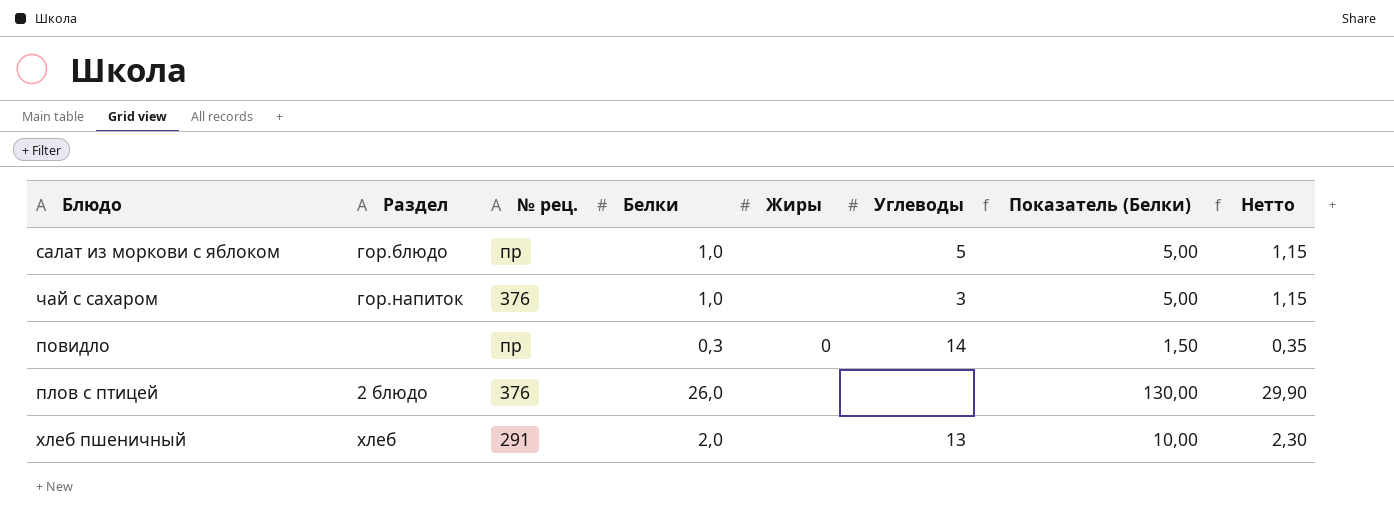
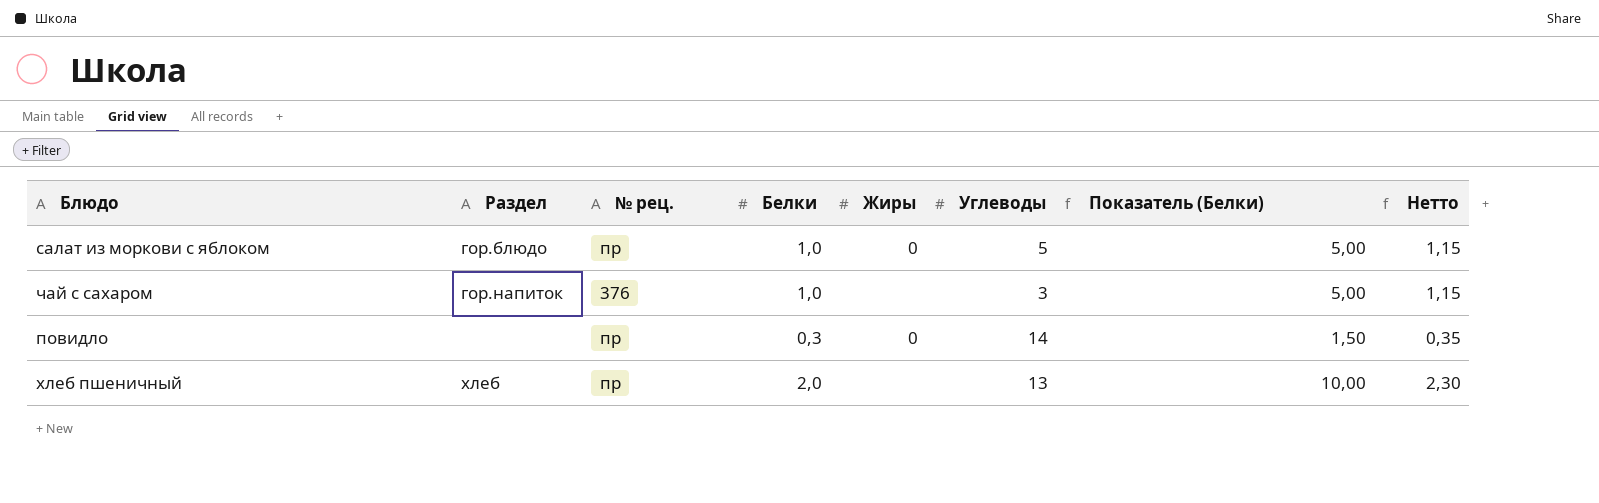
row плов с птицей: 2 блюдо | 376 | 26,0 | none | none | 130,00 | 29,90 -> none
салат из моркови с яблоком | Жиры: none -> 0
хлеб пшеничный | № рец.: 291 -> пр

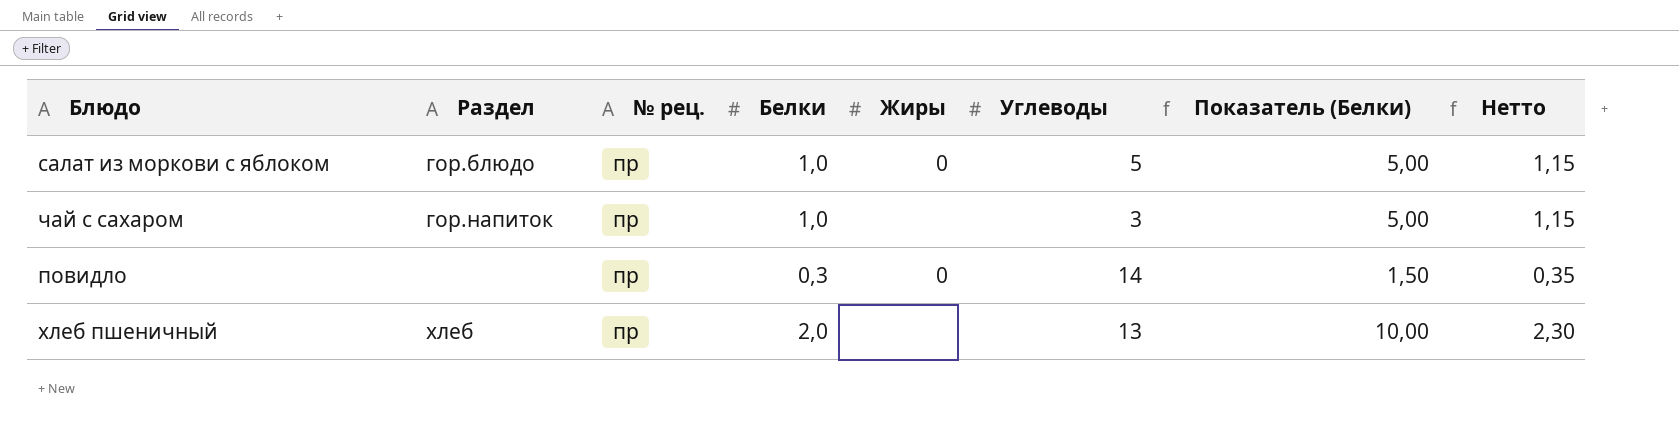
чай с сахаром | № рец.: 376 -> пр

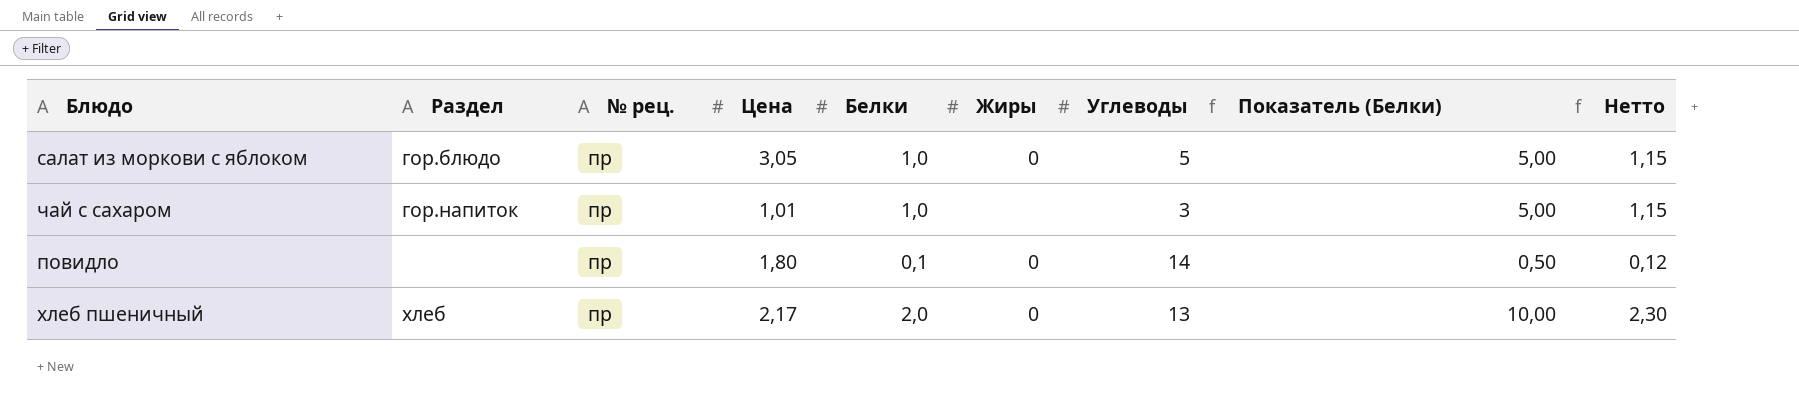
column Цена | position: none -> 4
повидло | Белки: 0,3 -> 0,1
повидло | Показатель (Белки): 1,50 -> 0,50
повидло | Нетто: 0,35 -> 0,12
хлеб пшеничный | Жиры: none -> 0

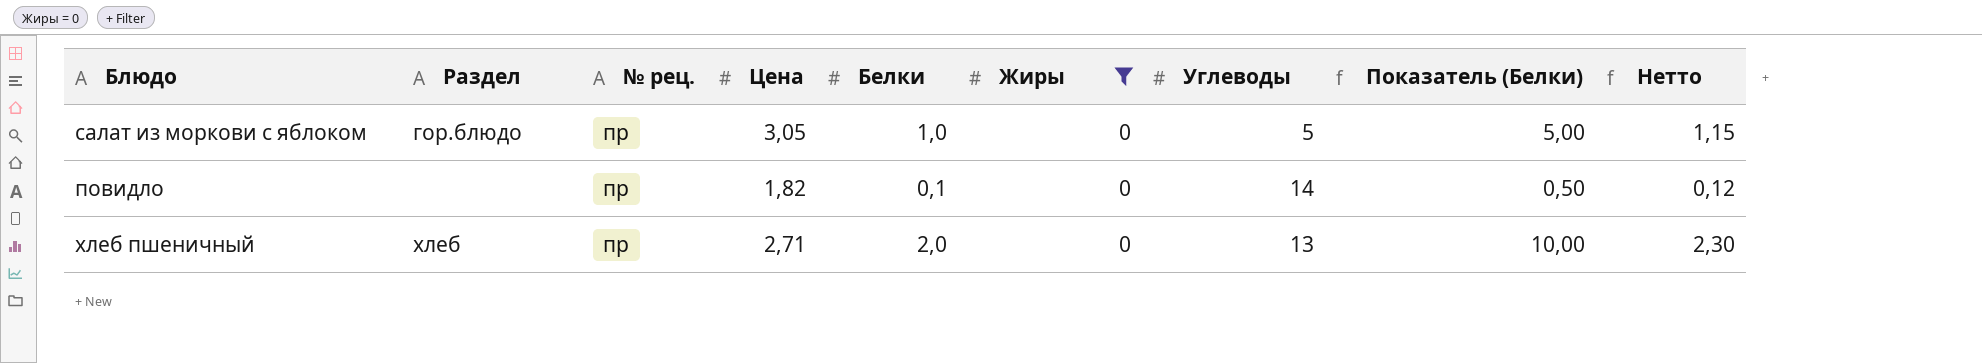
filter: none -> Жиры = 0
повидло | Цена: 1,80 -> 1,82
хлеб пшеничный | Цена: 2,17 -> 2,71

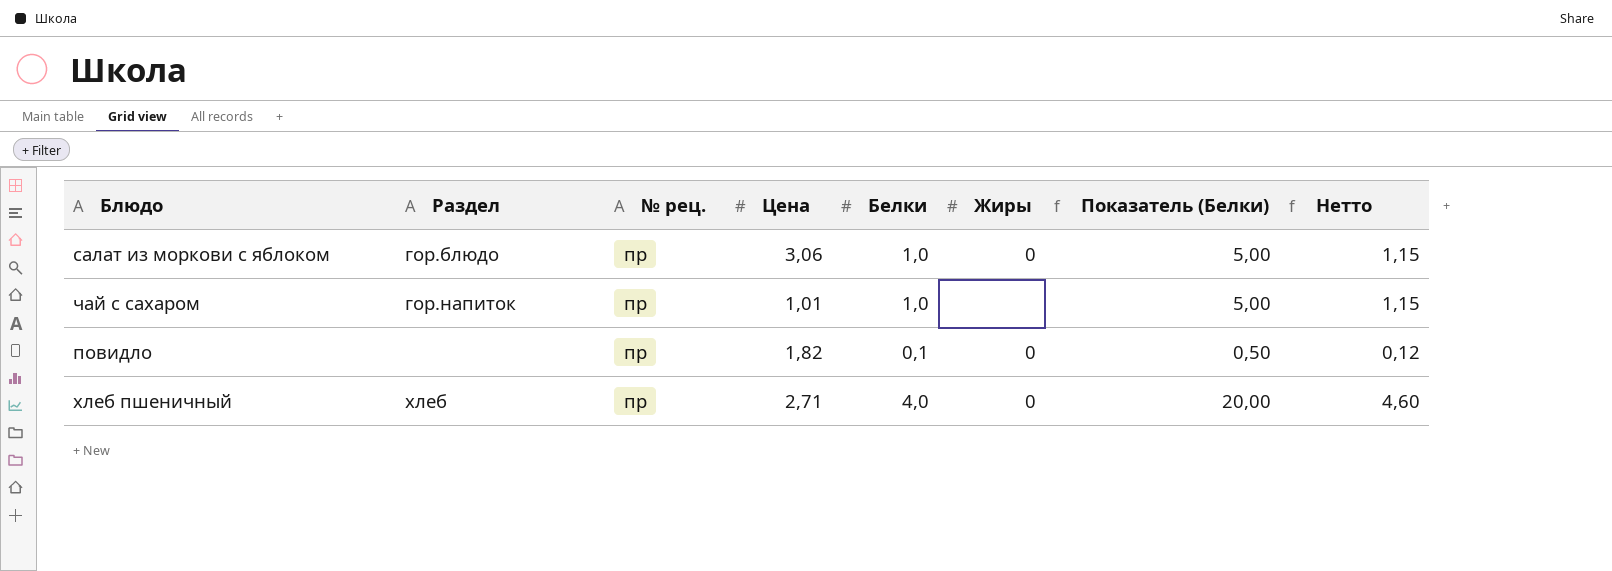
filter: Жиры = 0 -> none
column Углеводы | position: 7 -> none
салат из моркови с яблоком | Цена: 3,05 -> 3,06
хлеб пшеничный | Белки: 2,0 -> 4,0
хлеб пшеничный | Показатель (Белки): 10,00 -> 20,00
хлеб пшеничный | Нетто: 2,30 -> 4,60

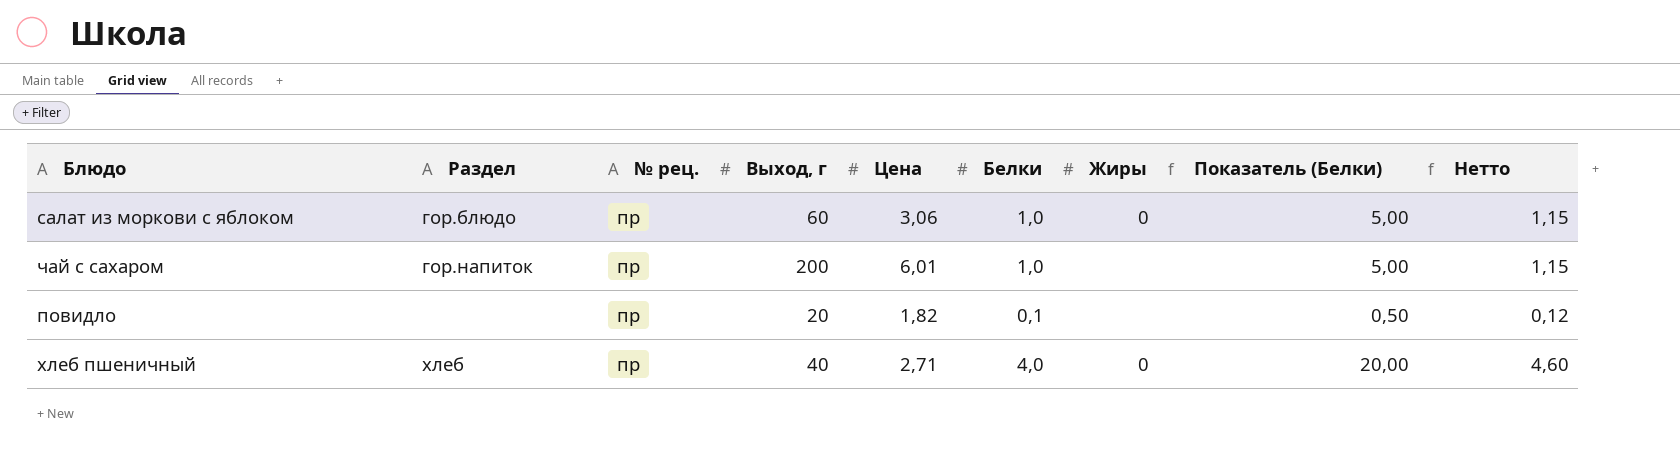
column Выход, г | position: none -> 4
чай с сахаром | Цена: 1,01 -> 6,01
повидло | Жиры: 0 -> none

